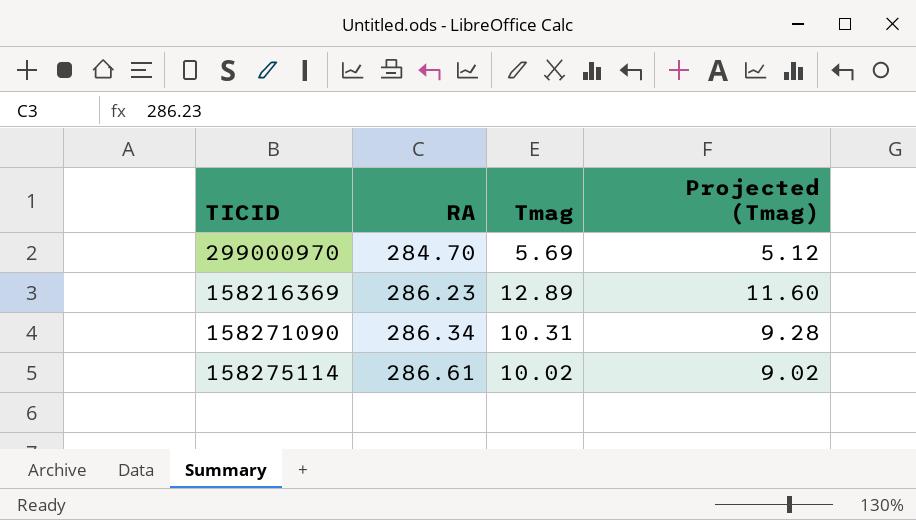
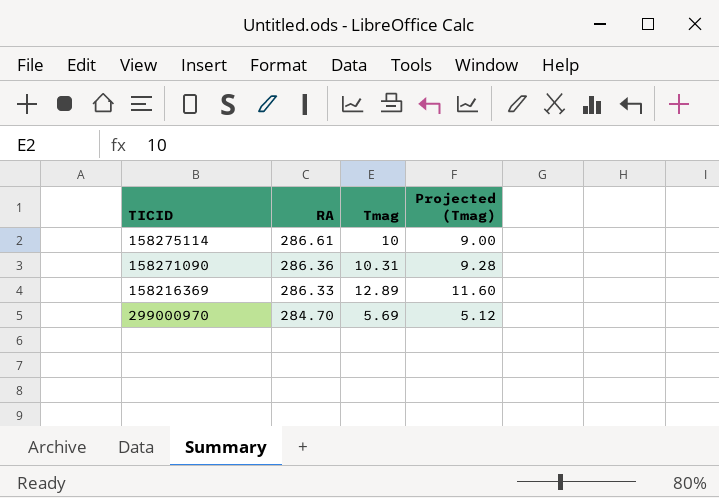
row order: RA ascending -> RA descending
158275114 | Tmag: 10.02 -> 10
158275114 | Projected (Tmag): 9.02 -> 9.00
158271090 | RA: 286.34 -> 286.36
158216369 | RA: 286.23 -> 286.33

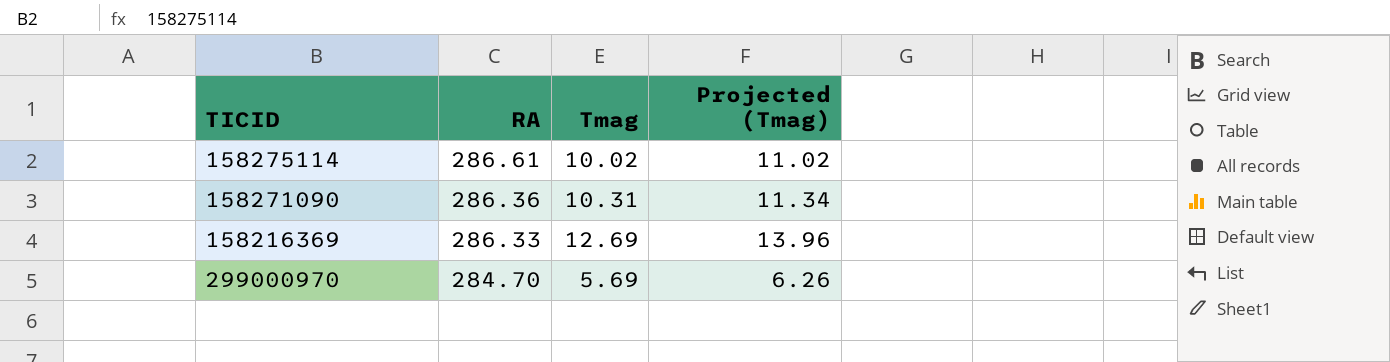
column Projected (Tmag) | formula: [Tmag] * 0.9 -> [Tmag] * 1.1
158275114 | Tmag: 10 -> 10.02
158216369 | Tmag: 12.89 -> 12.69

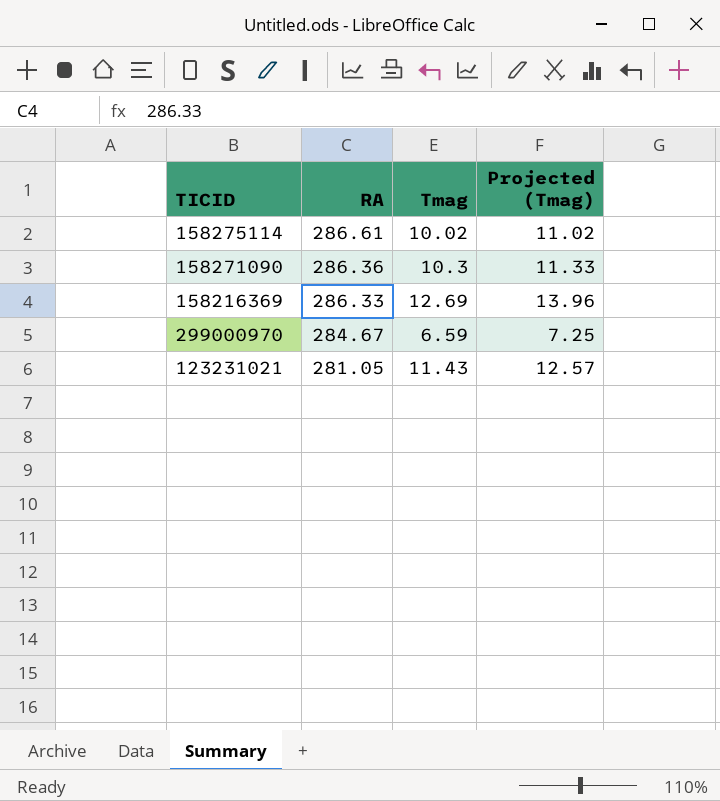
158271090 | Tmag: 10.31 -> 10.3
158271090 | Projected (Tmag): 11.34 -> 11.33
299000970 | RA: 284.70 -> 284.67
299000970 | Tmag: 5.69 -> 6.59
299000970 | Projected (Tmag): 6.26 -> 7.25
row 123231021: none -> 281.05 | 11.43 | 12.57

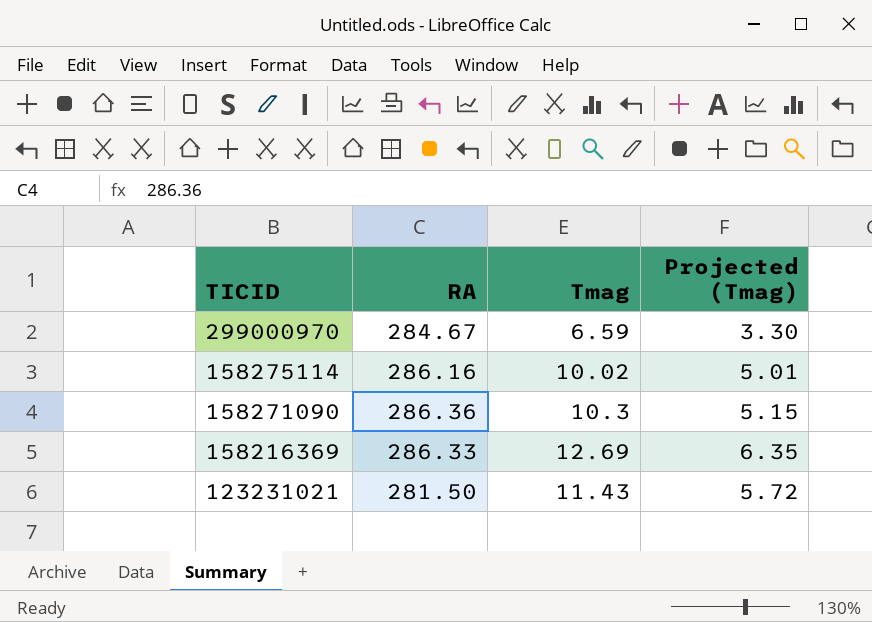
row order: RA descending -> TICID descending
column Projected (Tmag) | formula: [Tmag] * 1.1 -> [Tmag] * 0.5
158275114 | RA: 286.61 -> 286.16
123231021 | RA: 281.05 -> 281.50

